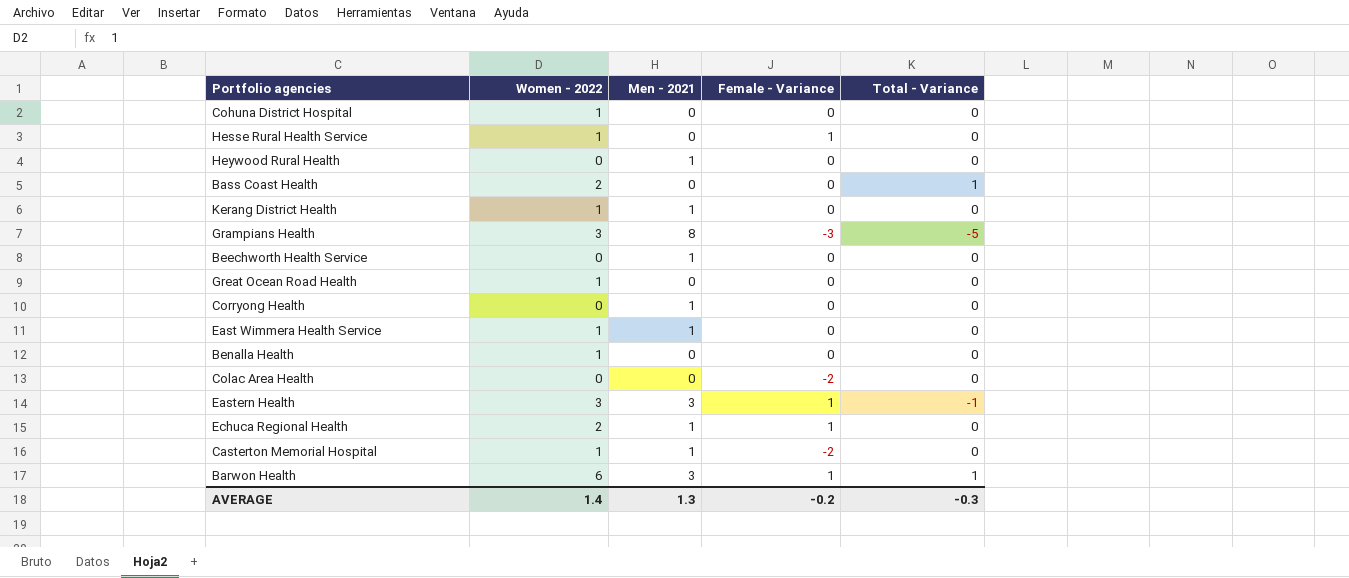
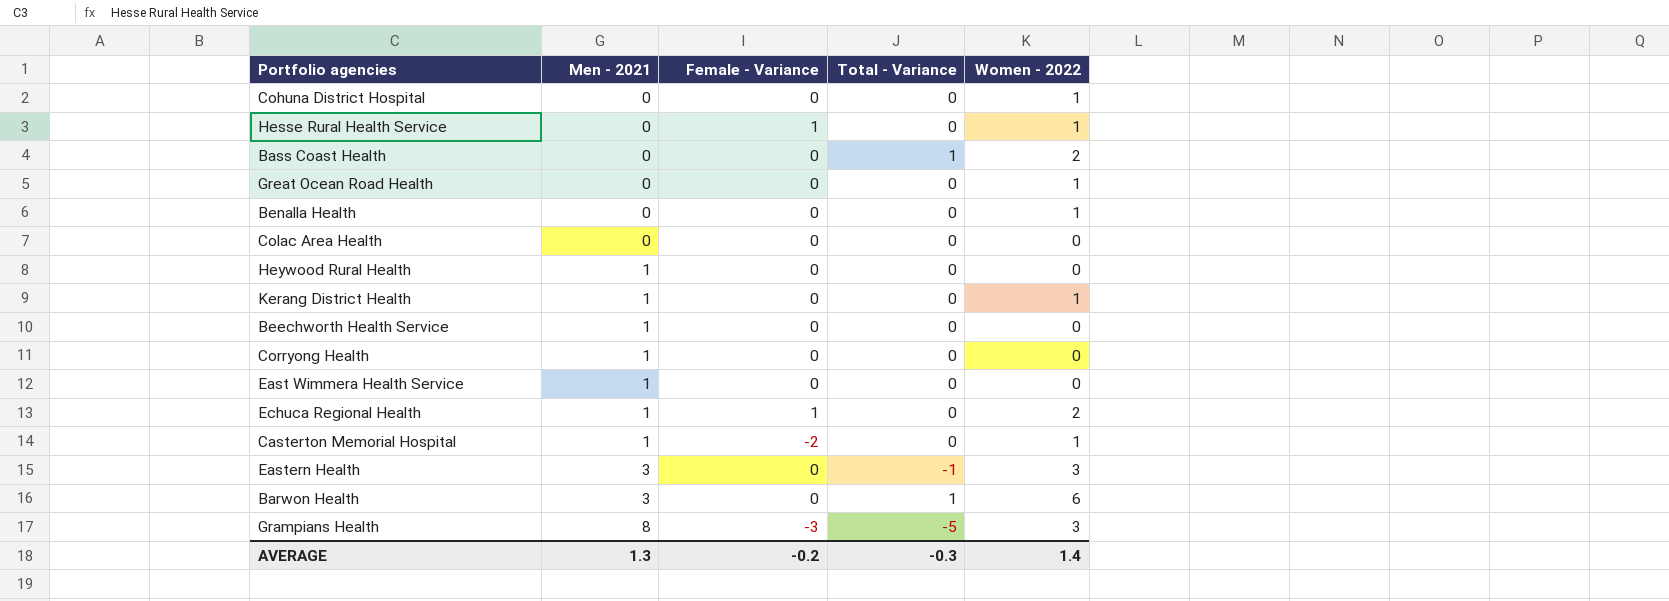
row order: none -> Men - 2021 ascending
column Women - 2022 | position: 2 -> 5
Colac Area Health | Female - Variance: -2 -> 0
East Wimmera Health Service | Women - 2022: 1 -> 0
Eastern Health | Female - Variance: 1 -> 0
Barwon Health | Female - Variance: 1 -> 0

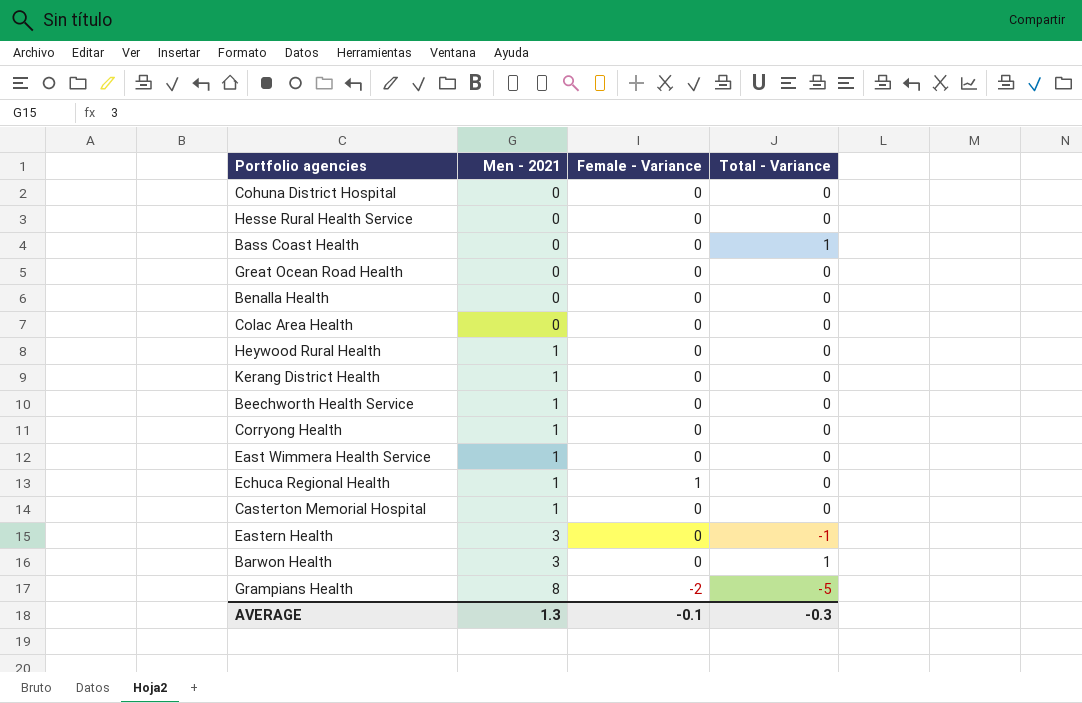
column Women - 2022 | position: 5 -> none
Hesse Rural Health Service | Female - Variance: 1 -> 0
Casterton Memorial Hospital | Female - Variance: -2 -> 0
Grampians Health | Female - Variance: -3 -> -2
AVERAGE | Female - Variance: -0.2 -> -0.1

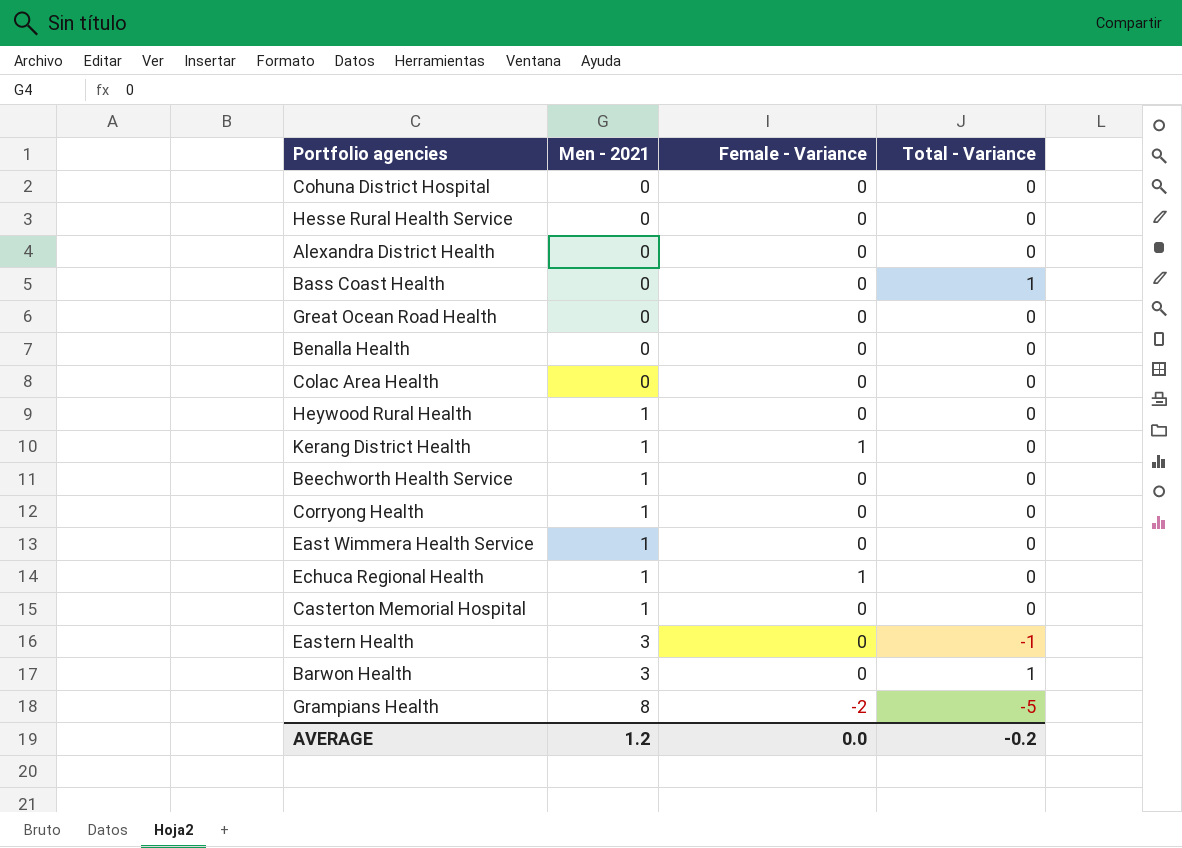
row Alexandra District Health: none -> 0 | 0 | 0
Kerang District Health | Female - Variance: 0 -> 1
AVERAGE | Men - 2021: 1.3 -> 1.2
AVERAGE | Female - Variance: -0.1 -> 0.0
AVERAGE | Total - Variance: -0.3 -> -0.2

